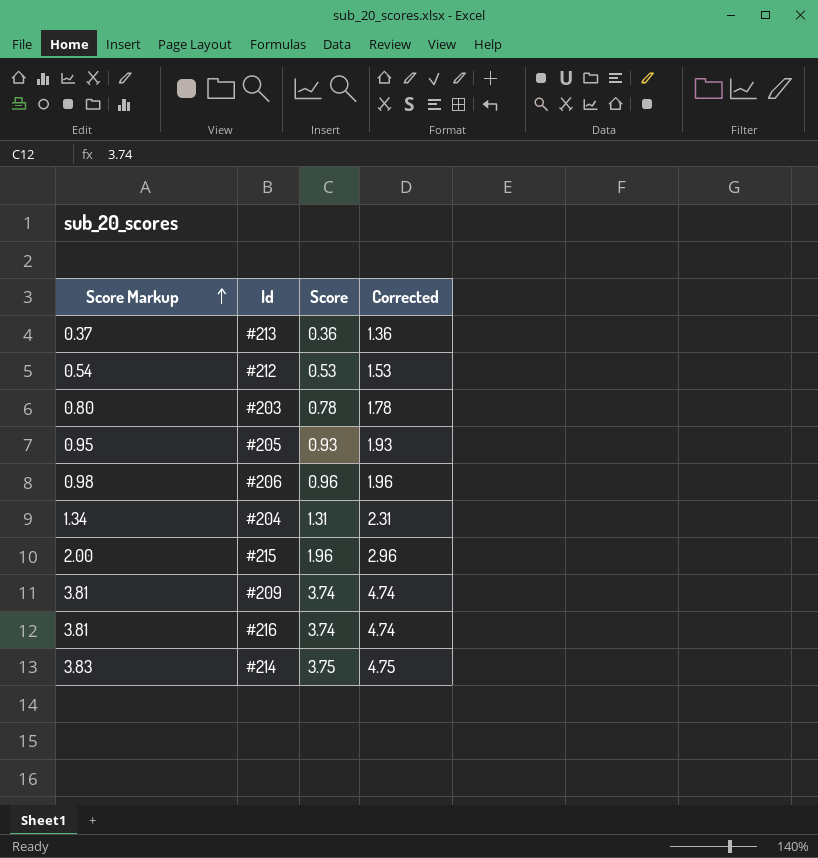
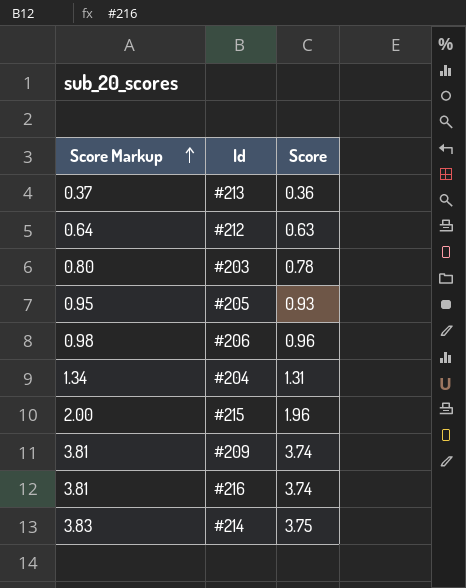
column Corrected | formula: [Score] + 1 -> none
#212 | Score Markup: 0.54 -> 0.64
#212 | Score: 0.53 -> 0.63

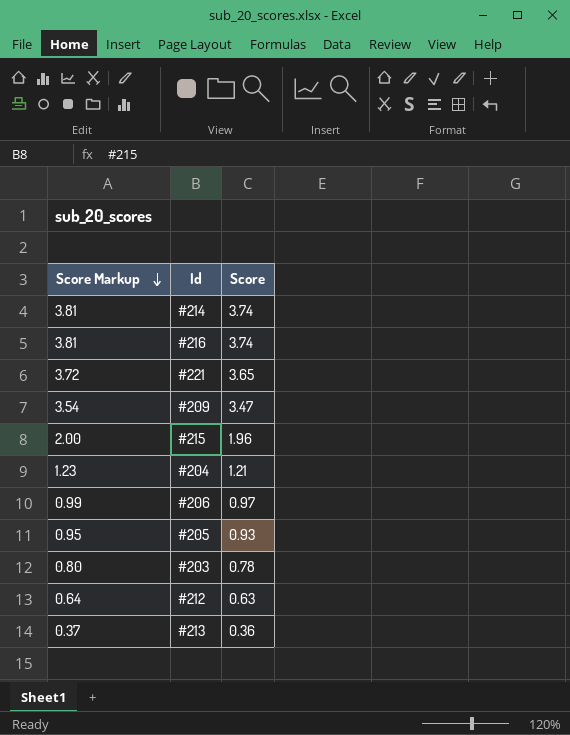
row order: Score Markup ascending -> Score Markup descending
#214 | Score Markup: 3.83 -> 3.81
#214 | Score: 3.75 -> 3.74
row #221: none -> 3.72 | 3.65
#209 | Score Markup: 3.81 -> 3.54
#209 | Score: 3.74 -> 3.47
#204 | Score Markup: 1.34 -> 1.23
#204 | Score: 1.31 -> 1.21
#206 | Score Markup: 0.98 -> 0.99
#206 | Score: 0.96 -> 0.97

